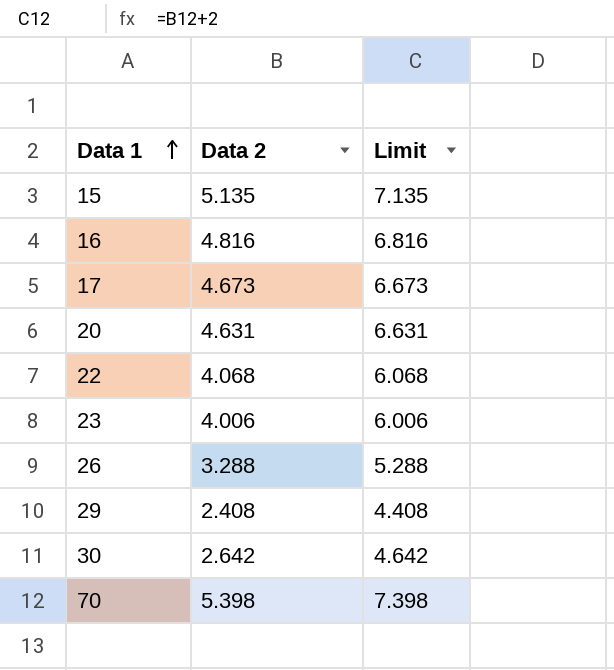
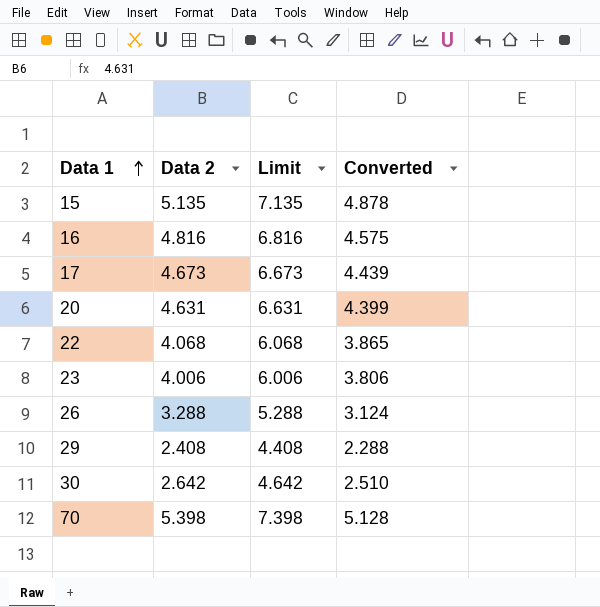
column Converted | formula: none -> [Data 2] * 0.95

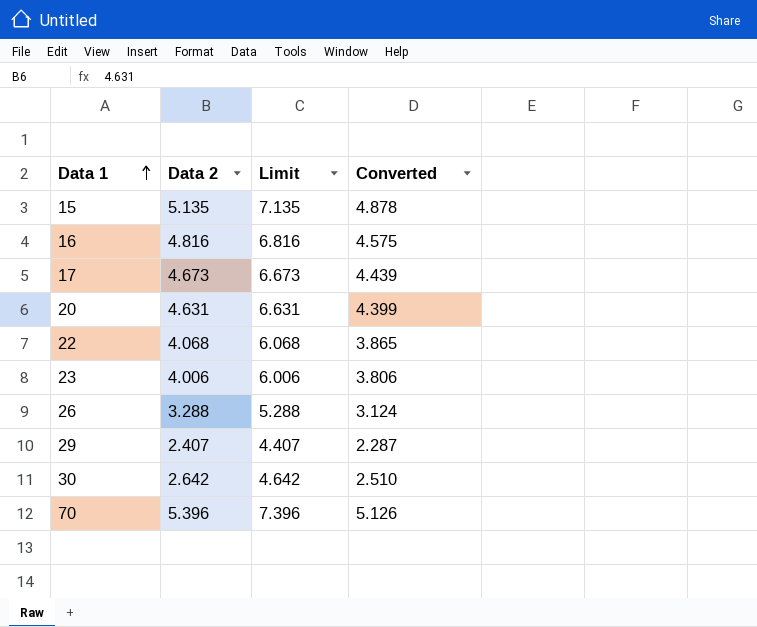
29 | Data 2: 2.408 -> 2.407
29 | Limit: 4.408 -> 4.407
29 | Converted: 2.288 -> 2.287
70 | Data 2: 5.398 -> 5.396
70 | Limit: 7.398 -> 7.396
70 | Converted: 5.128 -> 5.126

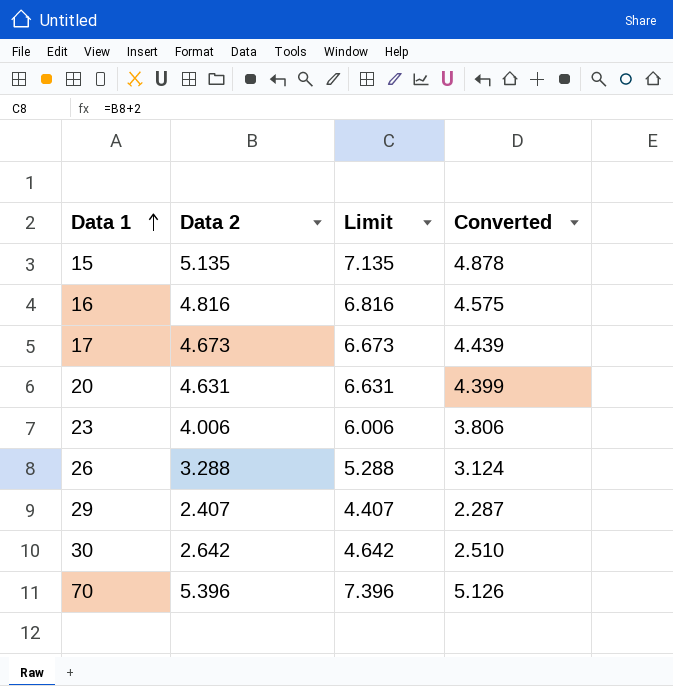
row 22: 4.068 | 6.068 | 3.865 -> none

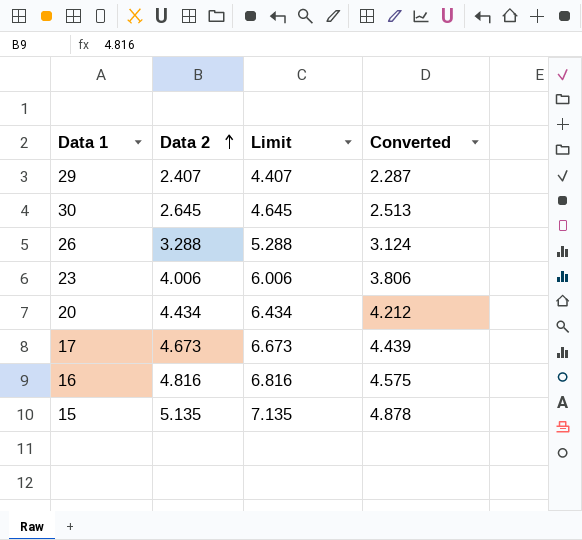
row order: Data 1 ascending -> Data 2 ascending
row 70: 5.396 | 7.396 | 5.126 -> none
30 | Data 2: 2.642 -> 2.645
30 | Limit: 4.642 -> 4.645
30 | Converted: 2.510 -> 2.513
20 | Data 2: 4.631 -> 4.434
20 | Limit: 6.631 -> 6.434
20 | Converted: 4.399 -> 4.212

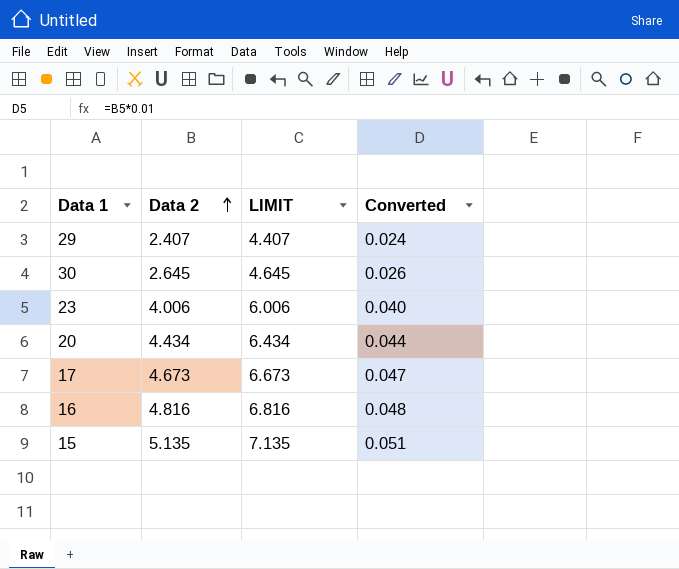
column name: Limit -> LIMIT
column Converted | formula: [Data 2] * 0.95 -> [Data 2] * 0.01
row 26: 3.288 | 5.288 | 3.124 -> none

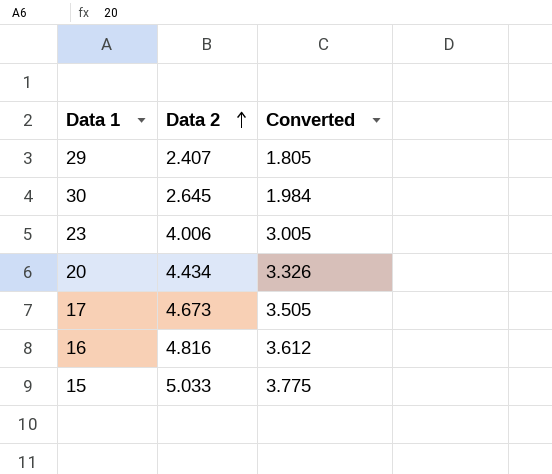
column LIMIT | formula: [Data 2] + 2 -> none
column Converted | formula: [Data 2] * 0.01 -> [Data 2] * 0.75
15 | Data 2: 5.135 -> 5.033

